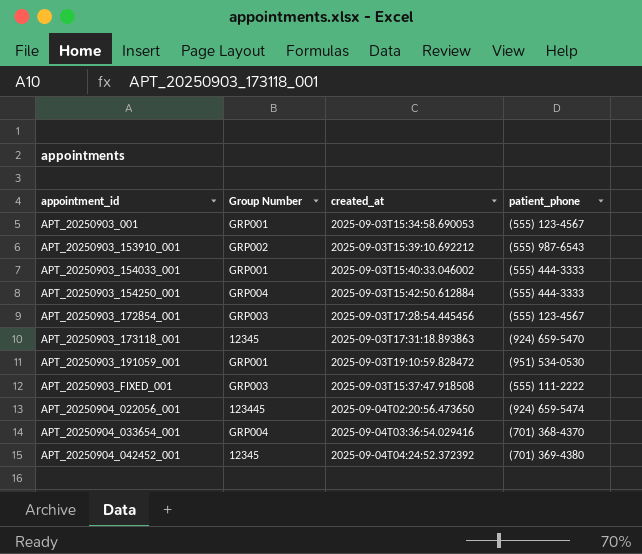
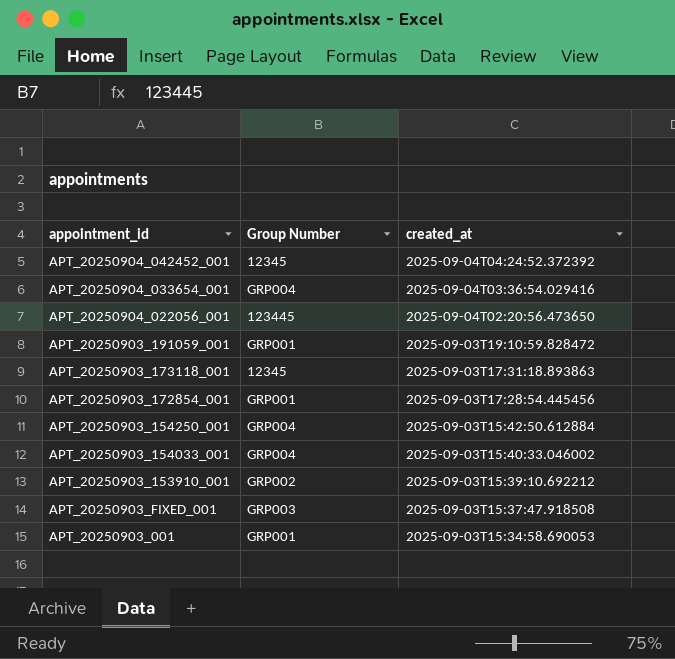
row order: appointment_id ascending -> created_at descending
column patient_phone | position: 4 -> none
APT_20250903_172854_001 | Group Number: GRP003 -> GRP001
APT_20250903_154033_001 | Group Number: GRP001 -> GRP004

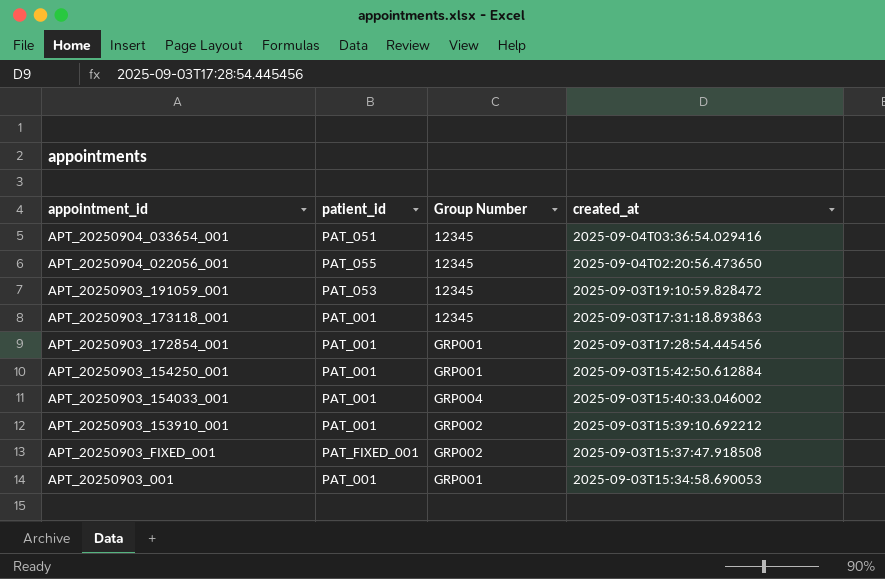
column patient_id | position: none -> 2
row APT_20250904_042452_001: 12345 | 2025-09-04T04:24:52.372392 -> none
APT_20250904_033654_001 | Group Number: GRP004 -> 12345
APT_20250904_022056_001 | Group Number: 123445 -> 12345
APT_20250903_191059_001 | Group Number: GRP001 -> 12345
APT_20250903_154250_001 | Group Number: GRP004 -> GRP001
APT_20250903_FIXED_001 | Group Number: GRP003 -> GRP002

